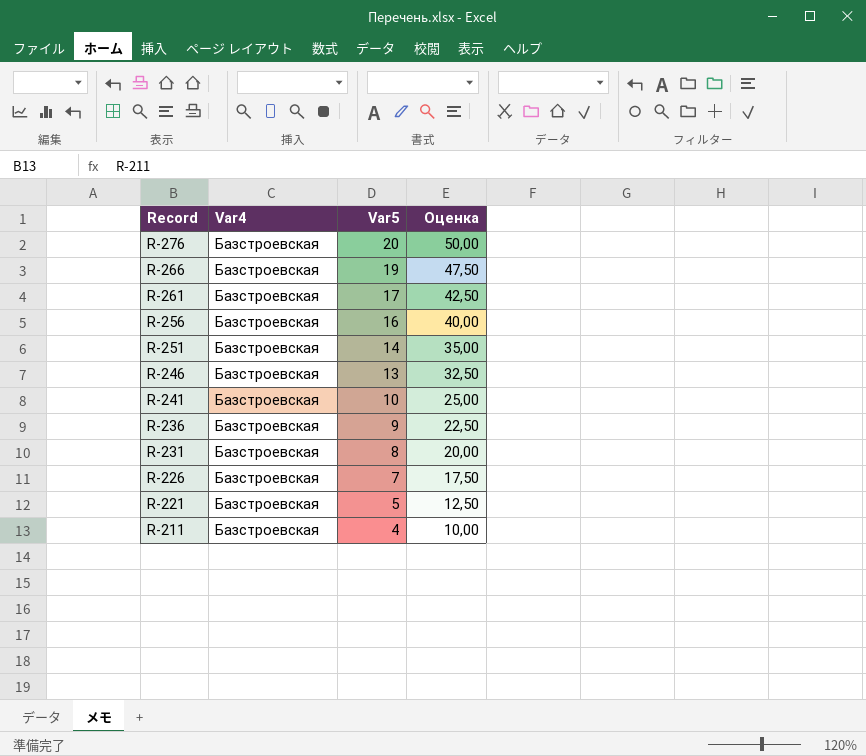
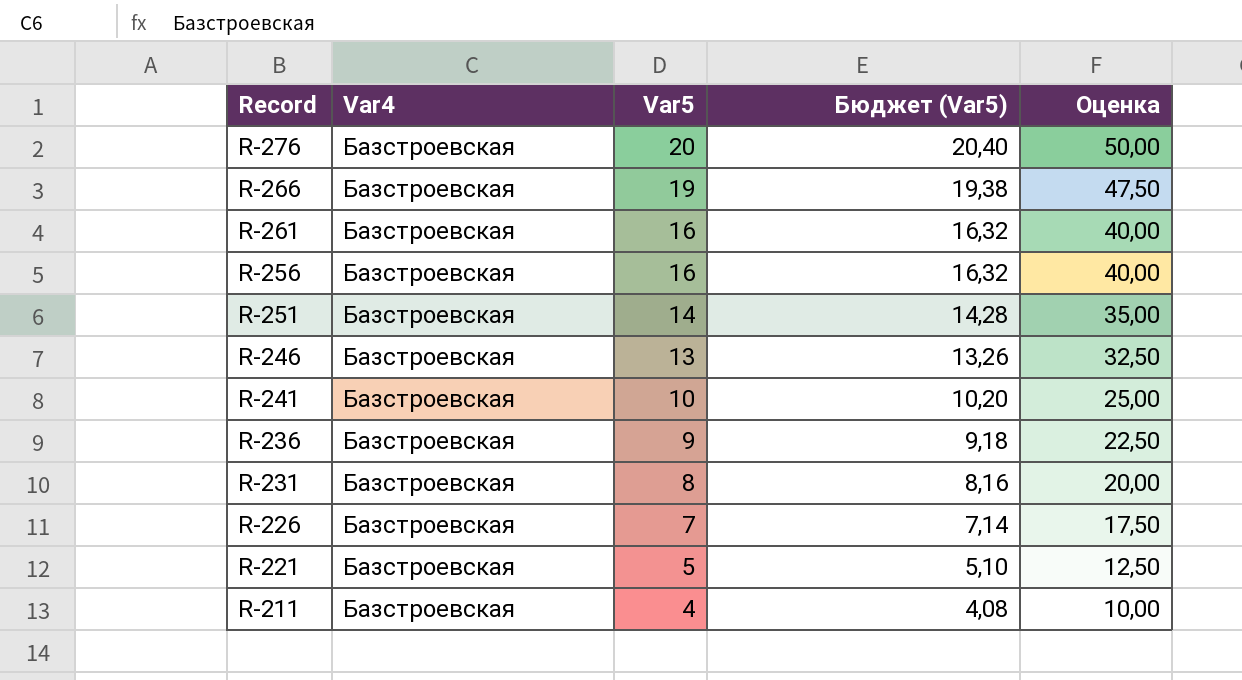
column Бюджет (Var5) | formula: none -> [Var5] * 1,02
R-261 | Var5: 17 -> 16
R-261 | Оценка: 42,50 -> 40,00

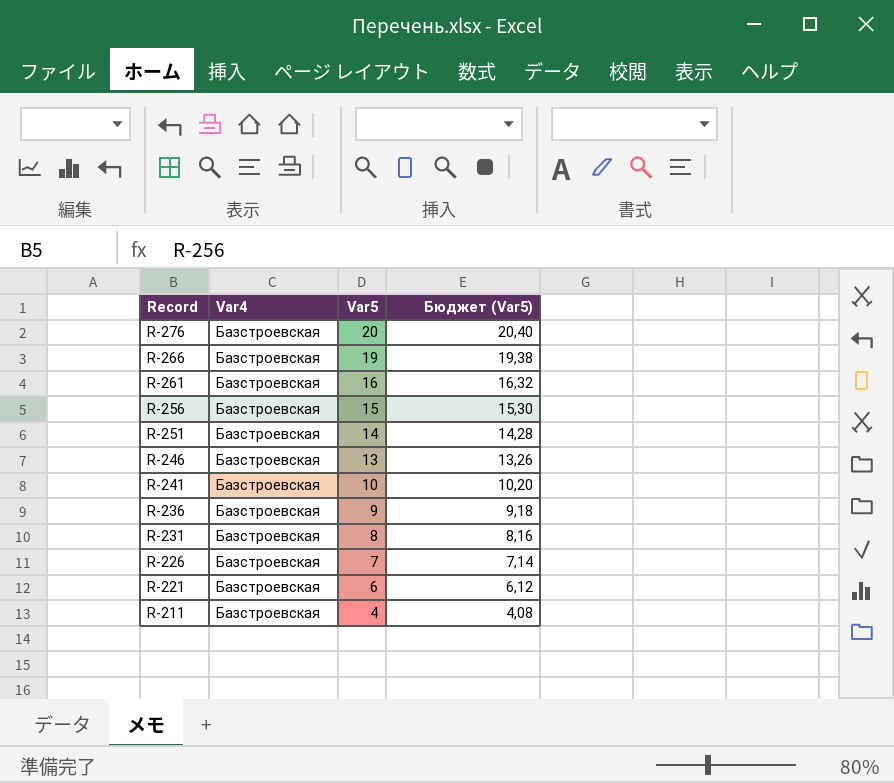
column Оценка | formula: [Var5] * 2,5 -> none
R-256 | Var5: 16 -> 15
R-256 | Бюджет (Var5): 16,32 -> 15,30
R-221 | Var5: 5 -> 6
R-221 | Бюджет (Var5): 5,10 -> 6,12

